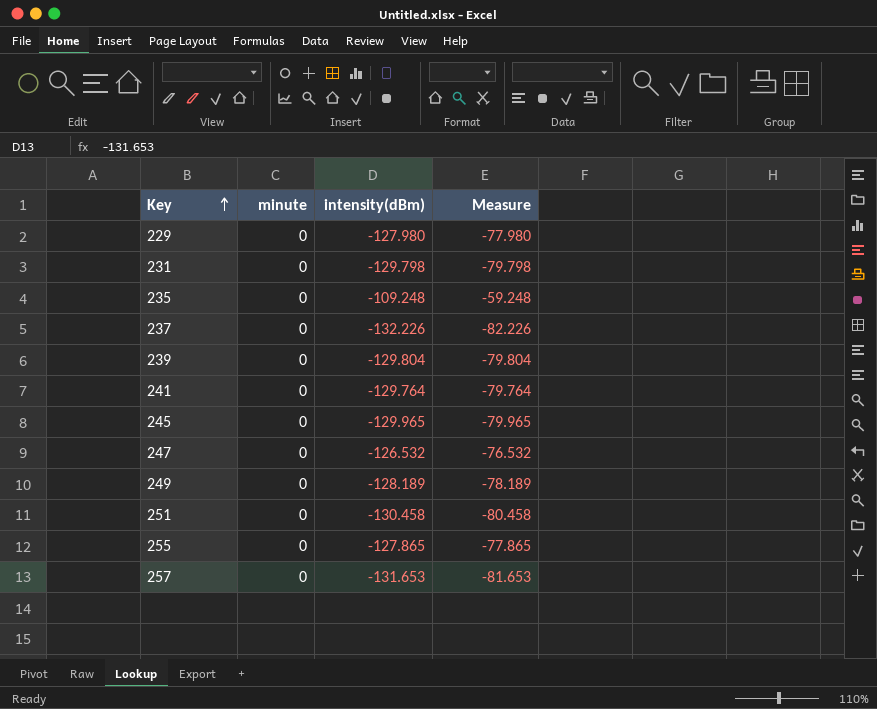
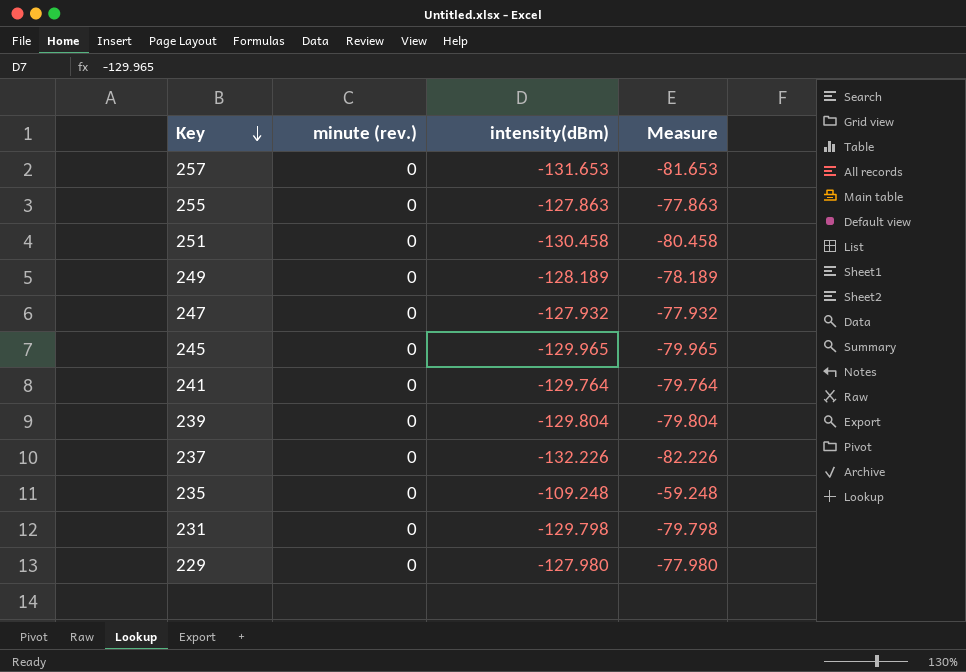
row order: Key ascending -> Key descending
column name: minute -> minute (rev.)
255 | intensity(dBm): -127.865 -> -127.863
255 | Measure: -77.865 -> -77.863
247 | intensity(dBm): -126.532 -> -127.932
247 | Measure: -76.532 -> -77.932

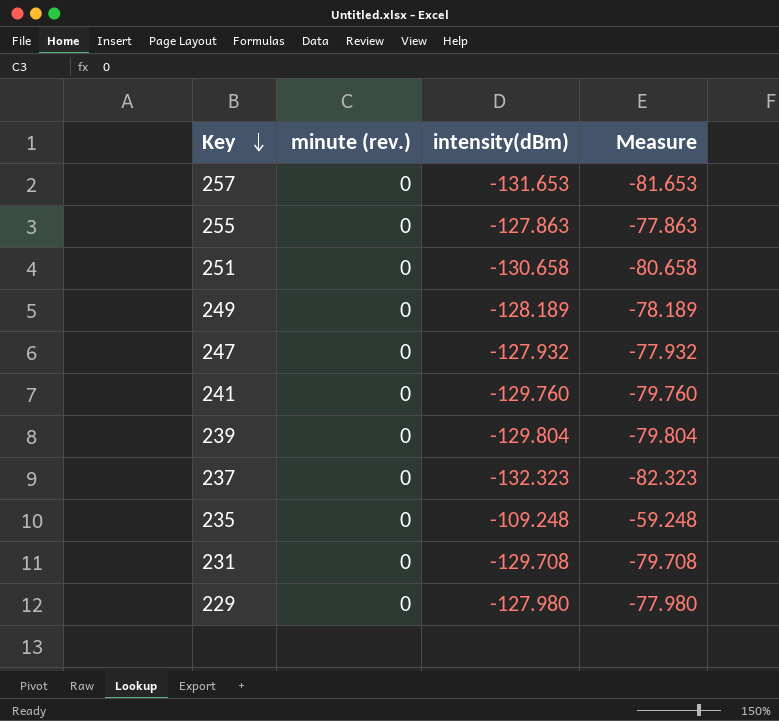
row 245: 0 | -129.965 | -79.965 -> none
251 | intensity(dBm): -130.458 -> -130.658
251 | Measure: -80.458 -> -80.658
241 | intensity(dBm): -129.764 -> -129.760
241 | Measure: -79.764 -> -79.760
237 | intensity(dBm): -132.226 -> -132.323
237 | Measure: -82.226 -> -82.323
231 | intensity(dBm): -129.798 -> -129.708
231 | Measure: -79.798 -> -79.708

